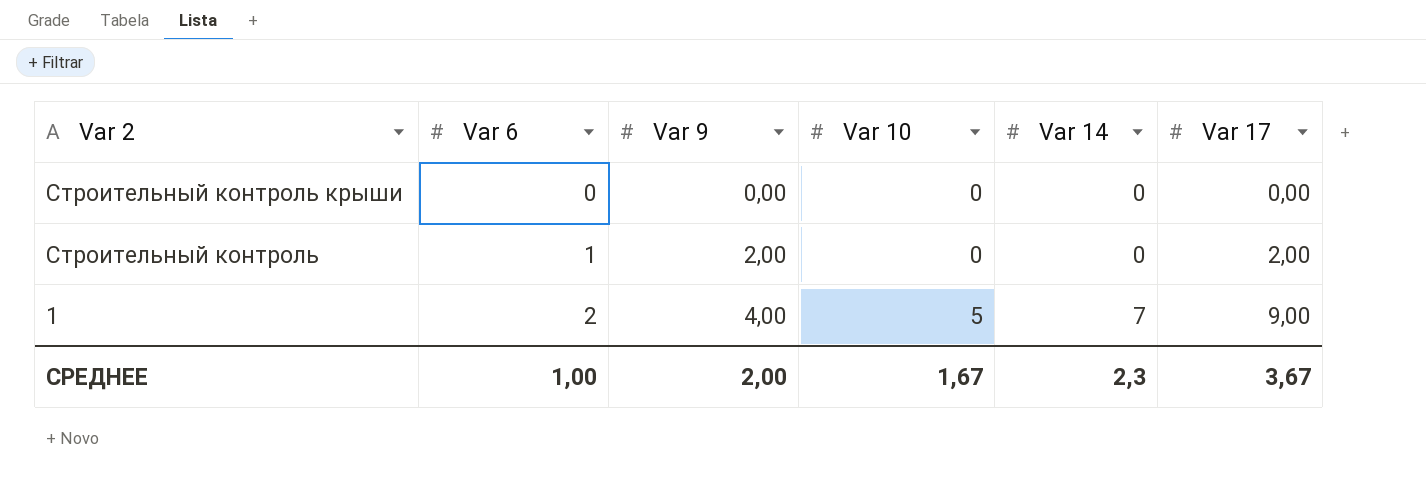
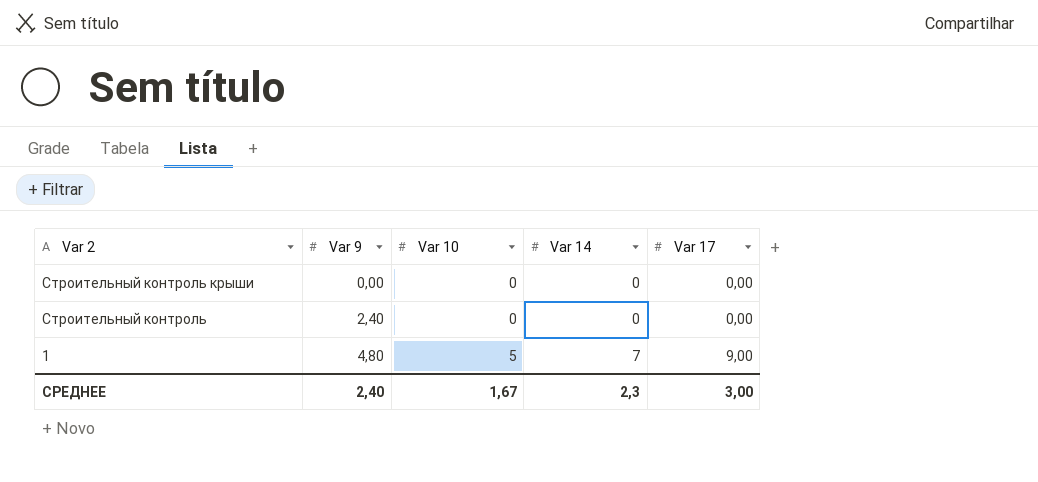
column Var 6 | position: 2 -> none
Строительный контроль | Var 9: 2,00 -> 2,40
Строительный контроль | Var 17: 2,00 -> 0,00
1 | Var 9: 4,00 -> 4,80
СРЕДНЕЕ | Var 9: 2,00 -> 2,40
СРЕДНЕЕ | Var 17: 3,67 -> 3,00

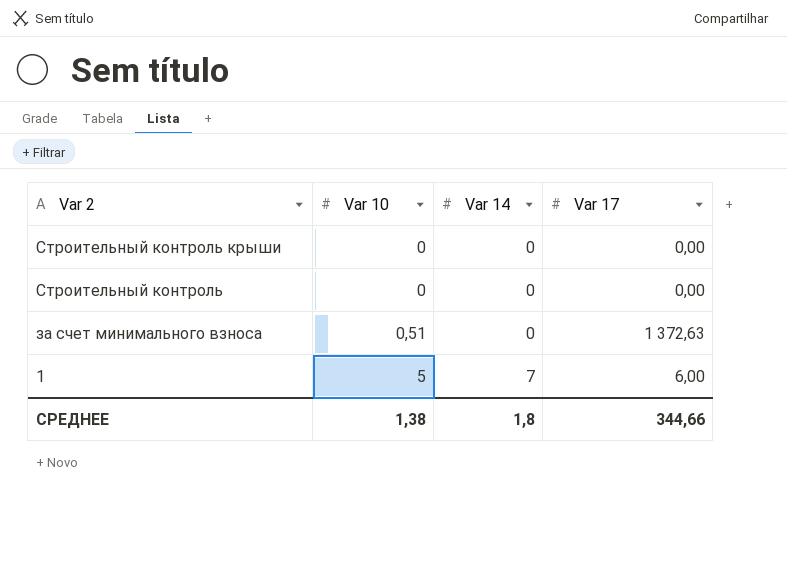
column Var 9 | position: 2 -> none
row за счет минимального взноса: none -> 0,51 | 0 | 1 372,63
1 | Var 17: 9,00 -> 6,00
СРЕДНЕЕ | Var 10: 1,67 -> 1,38
СРЕДНЕЕ | Var 14: 2,3 -> 1,8
СРЕДНЕЕ | Var 17: 3,00 -> 344,66

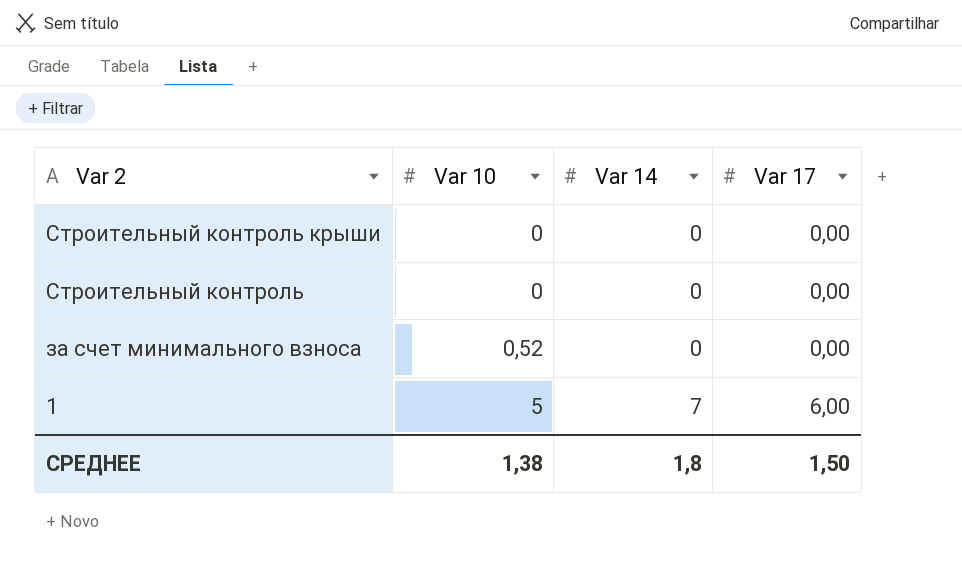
за счет минимального взноса | Var 10: 0,51 -> 0,52
за счет минимального взноса | Var 17: 1 372,63 -> 0,00
СРЕДНЕЕ | Var 17: 344,66 -> 1,50

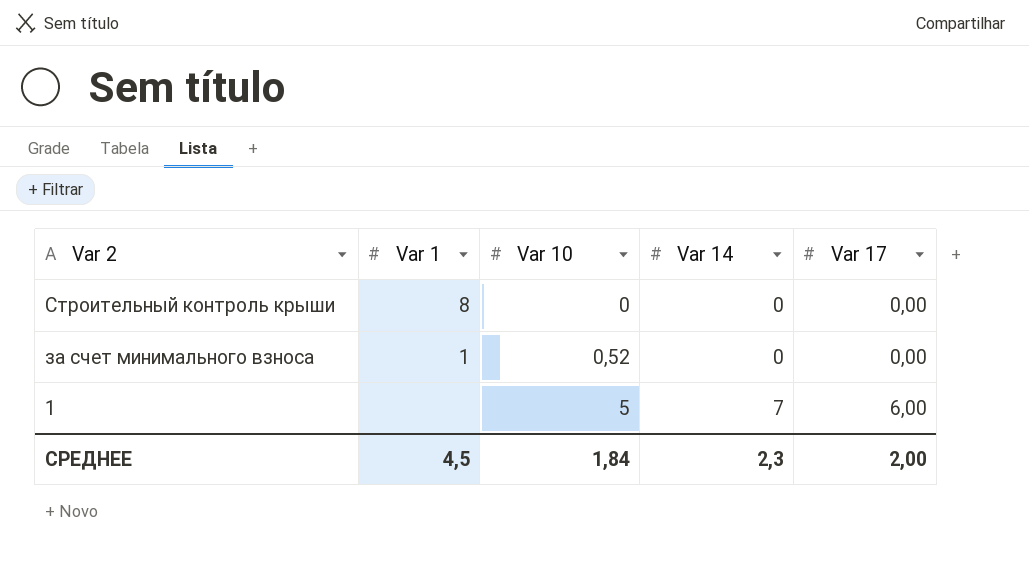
column Var 1 | position: none -> 2
row Строительный контроль: 0 | 0 | 0,00 -> none
СРЕДНЕЕ | Var 10: 1,38 -> 1,84
СРЕДНЕЕ | Var 14: 1,8 -> 2,3
СРЕДНЕЕ | Var 17: 1,50 -> 2,00

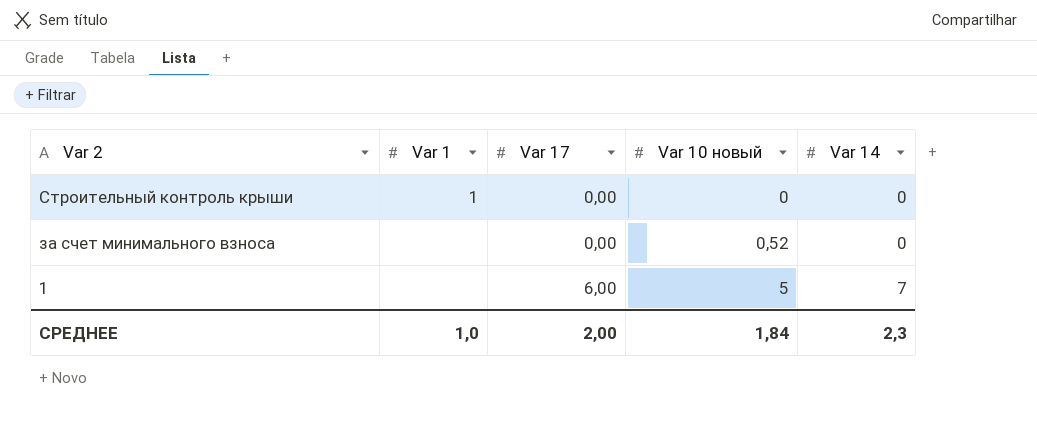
column Var 17 | position: 5 -> 3
column name: Var 10 -> Var 10 новый
Строительный контроль крыши | Var 1: 8 -> 1
за счет минимального взноса | Var 1: 1 -> none
СРЕДНЕЕ | Var 1: 4,5 -> 1,0

